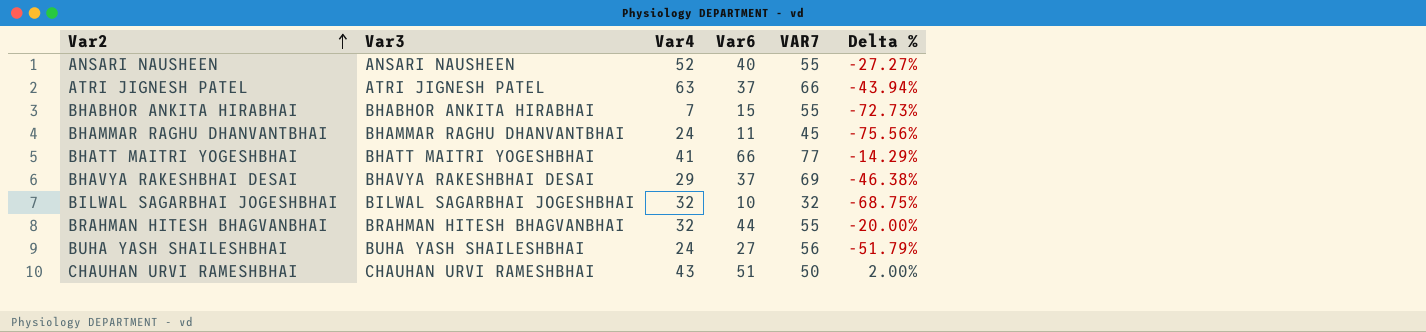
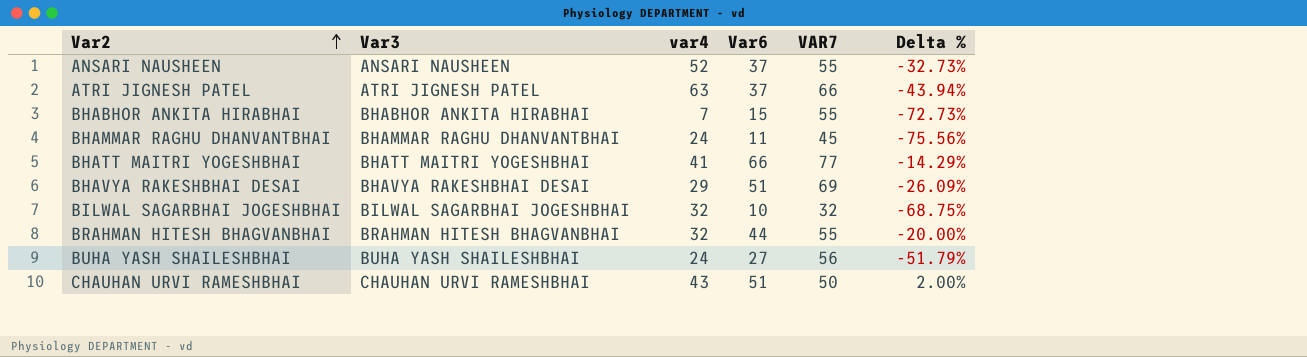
column name: Var4 -> var4
ANSARI NAUSHEEN | Var6: 40 -> 37
ANSARI NAUSHEEN | Delta %: -27.27% -> -32.73%
BHAVYA RAKESHBHAI DESAI | Var6: 37 -> 51
BHAVYA RAKESHBHAI DESAI | Delta %: -46.38% -> -26.09%

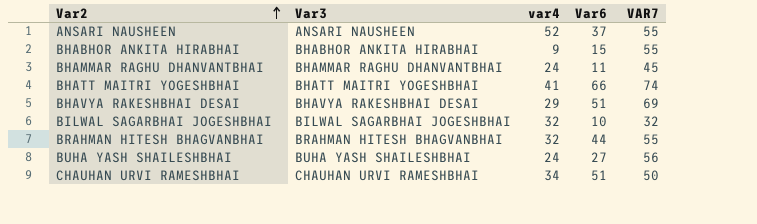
column Delta % | formula: ([Var6] - [VAR7]) / [VAR7] -> none
row ATRI JIGNESH PATEL: ATRI JIGNESH PATEL | 63 | 37 | 66 | -43.94% -> none
BHABHOR ANKITA HIRABHAI | var4: 7 -> 9
BHATT MAITRI YOGESHBHAI | VAR7: 77 -> 74
CHAUHAN URVI RAMESHBHAI | var4: 43 -> 34

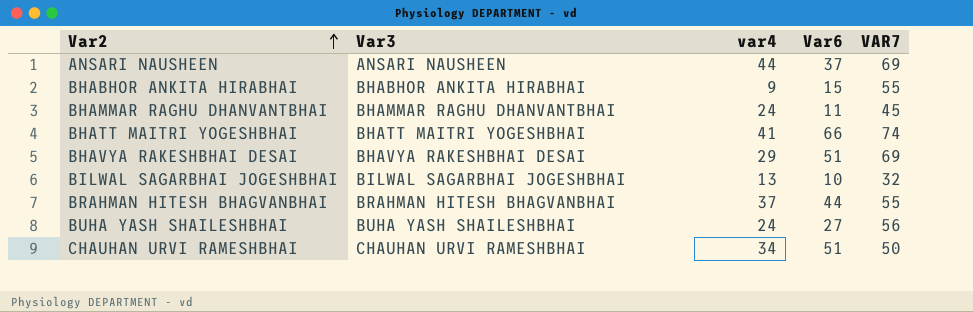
ANSARI NAUSHEEN | var4: 52 -> 44
ANSARI NAUSHEEN | VAR7: 55 -> 69
BILWAL SAGARBHAI JOGESHBHAI | var4: 32 -> 13
BRAHMAN HITESH BHAGVANBHAI | var4: 32 -> 37

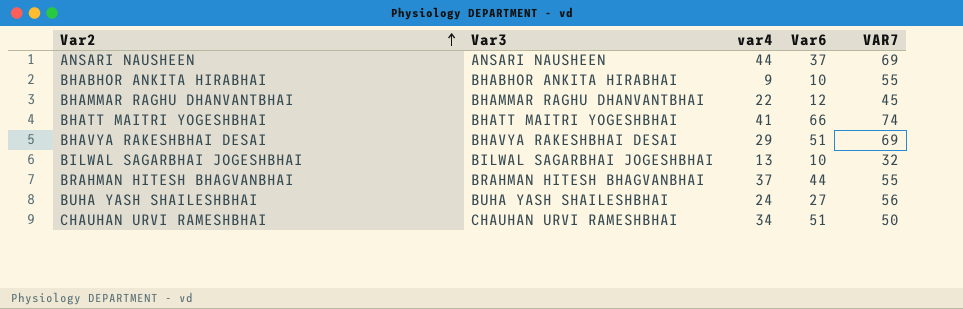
BHABHOR ANKITA HIRABHAI | Var6: 15 -> 10
BHAMMAR RAGHU DHANVANTBHAI | var4: 24 -> 22
BHAMMAR RAGHU DHANVANTBHAI | Var6: 11 -> 12

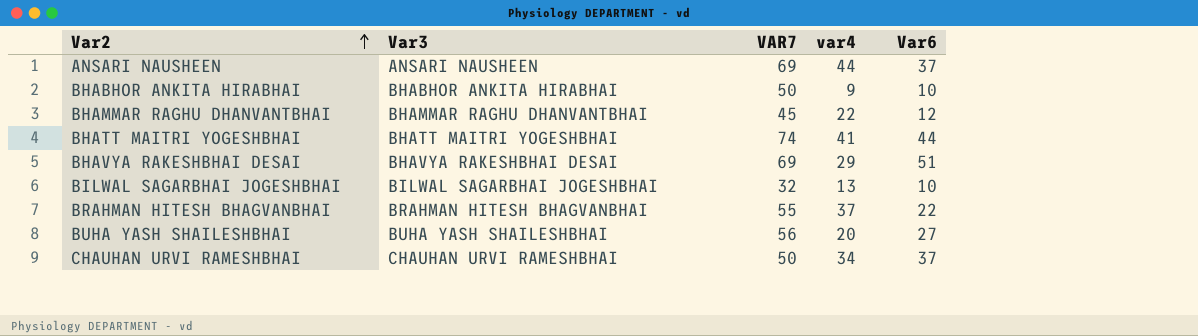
column VAR7 | position: 5 -> 3
BHABHOR ANKITA HIRABHAI | VAR7: 55 -> 50
BHATT MAITRI YOGESHBHAI | Var6: 66 -> 44
BRAHMAN HITESH BHAGVANBHAI | Var6: 44 -> 22
BUHA YASH SHAILESHBHAI | var4: 24 -> 20
CHAUHAN URVI RAMESHBHAI | Var6: 51 -> 37

